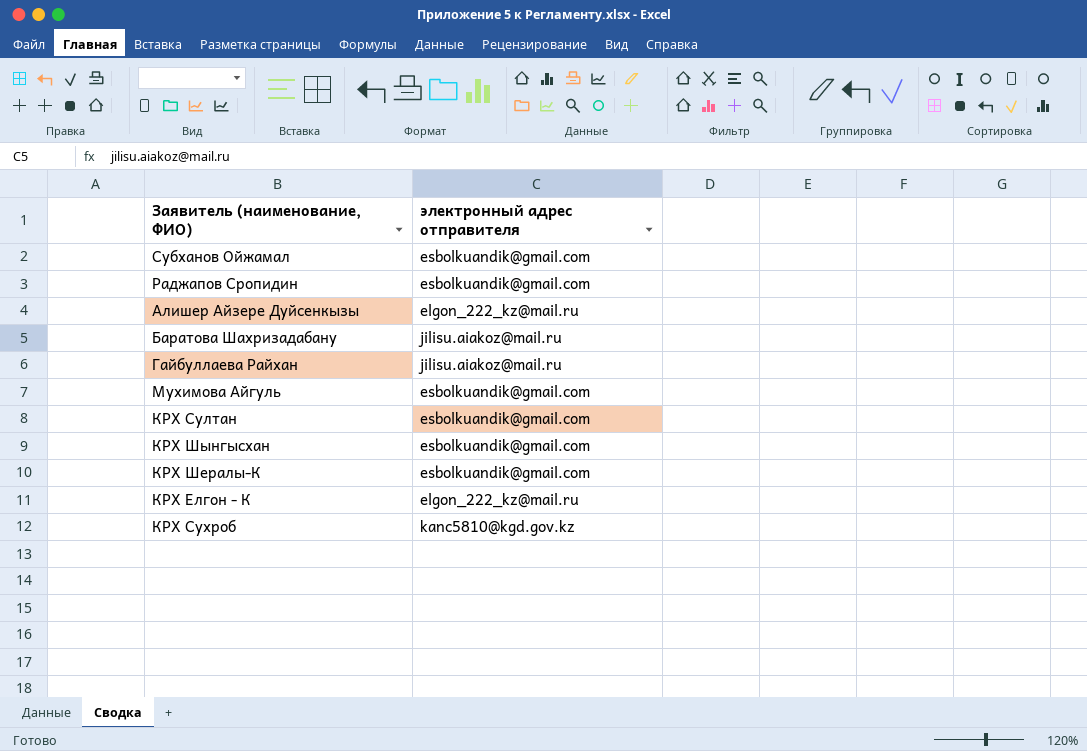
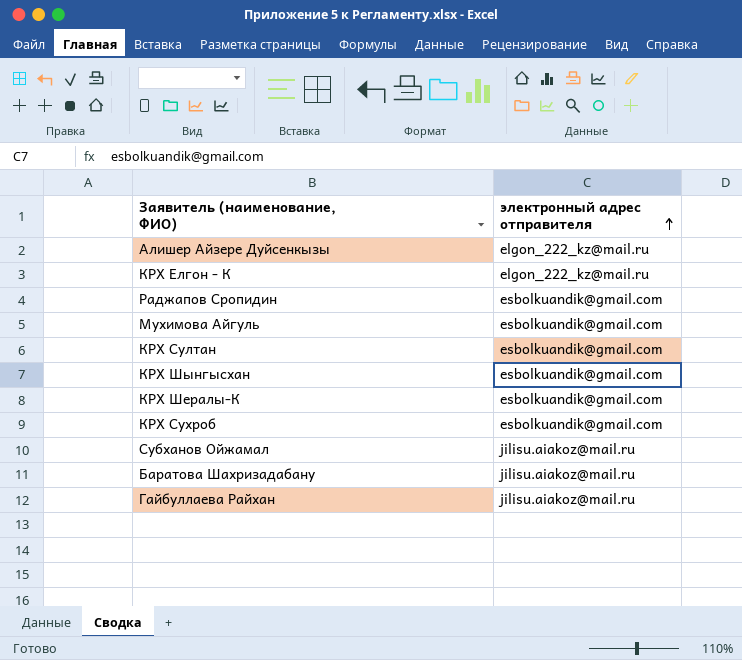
row order: none -> электронный адрес отправителя ascending
КРХ Сухроб | электронный адрес отправителя: kanc5810@kgd.gov.kz -> esbolkuandik@gmail.com
Субханов Ойжамал | электронный адрес отправителя: esbolkuandik@gmail.com -> jilisu.aiakoz@mail.ru

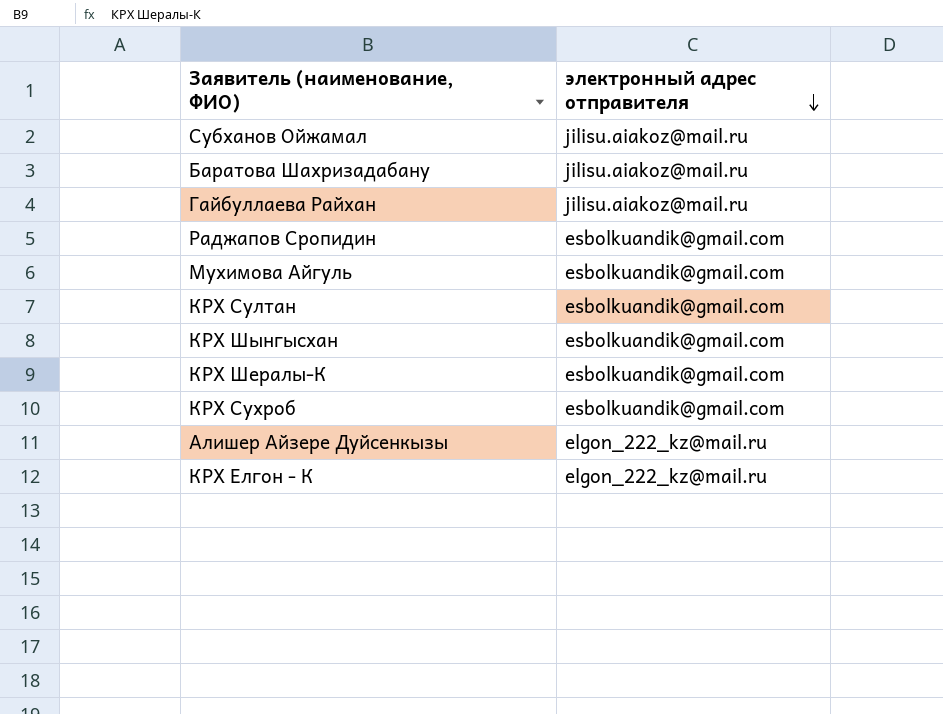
row order: электронный адрес отправителя ascending -> электронный адрес отправителя descending

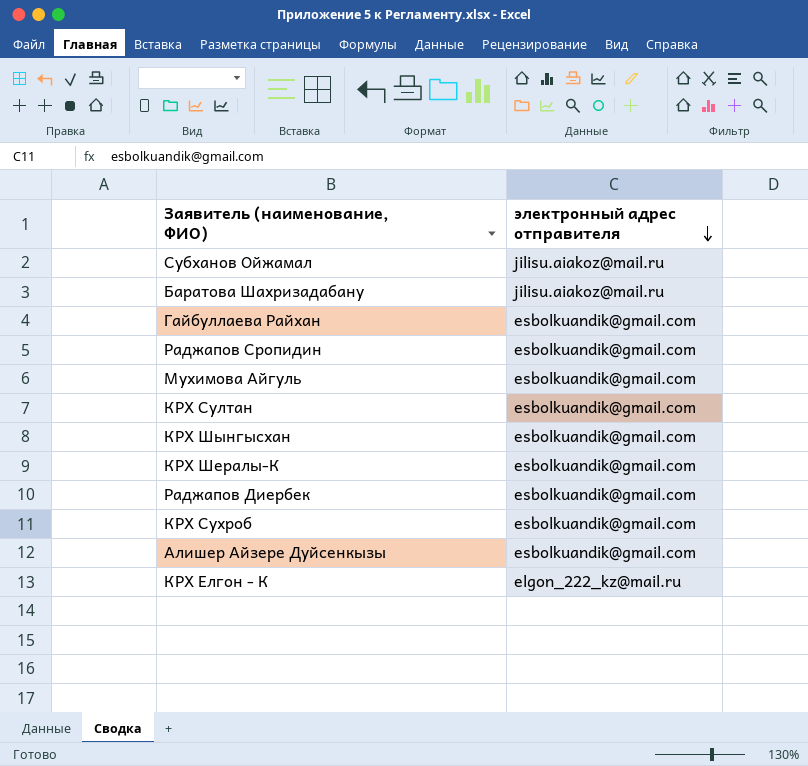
Гайбуллаева Райхан | электронный адрес отправителя: jilisu.aiakoz@mail.ru -> esbolkuandik@gmail.com
row Раджапов Диербек: none -> esbolkuandik@gmail.com
Алишер Айзере Дуйсенкызы | электронный адрес отправителя: elgon_222_kz@mail.ru -> esbolkuandik@gmail.com

